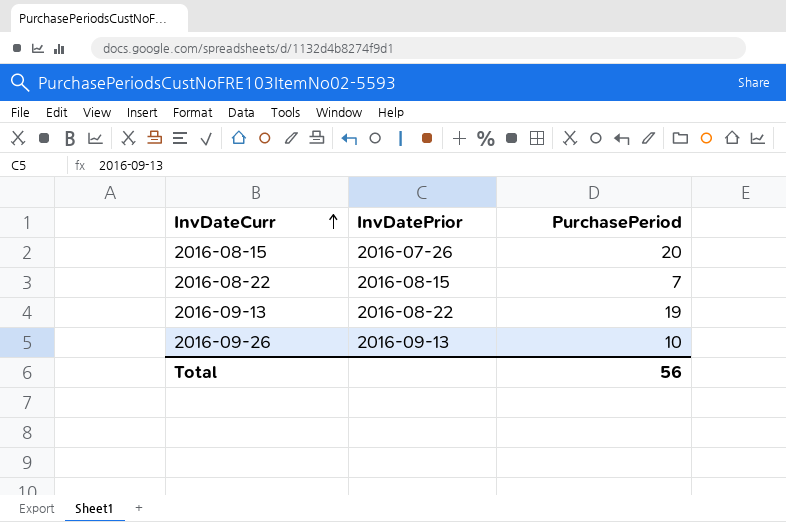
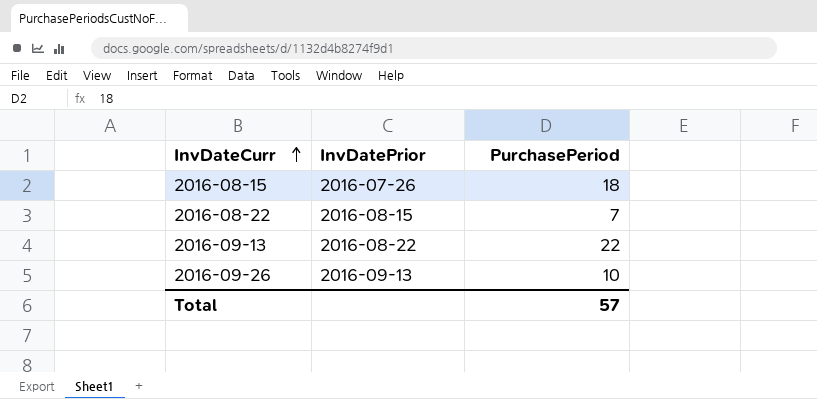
2016-08-15 | PurchasePeriod: 20 -> 18
2016-09-13 | PurchasePeriod: 19 -> 22
Total | PurchasePeriod: 56 -> 57

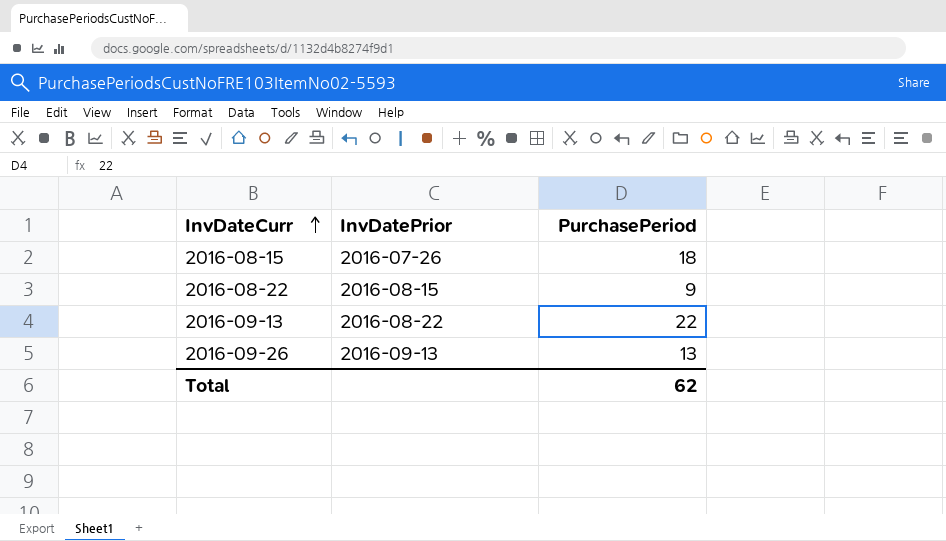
2016-08-22 | PurchasePeriod: 7 -> 9
2016-09-26 | PurchasePeriod: 10 -> 13
Total | PurchasePeriod: 57 -> 62

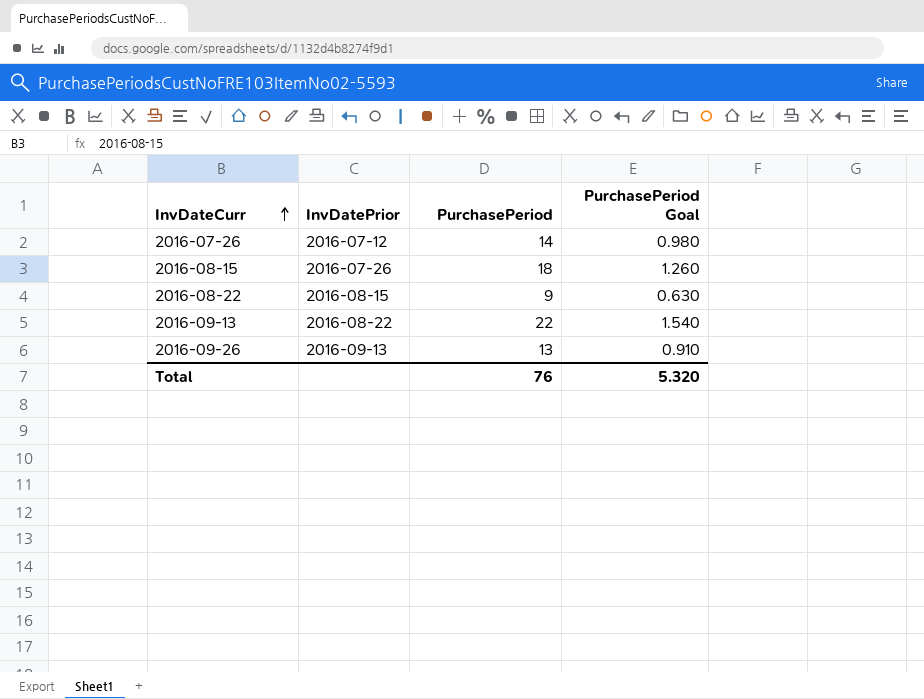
column PurchasePeriod Goal | formula: none -> [PurchasePeriod] * 0.07
row 2016-07-26: none -> 2016-07-12 | 14 | 0.980
Total | PurchasePeriod: 62 -> 76

